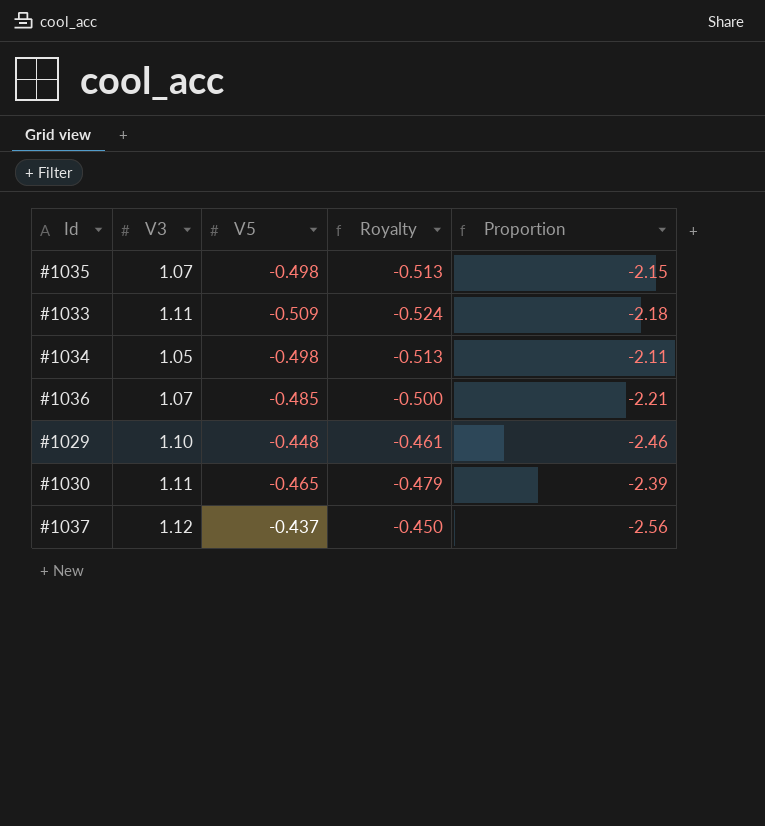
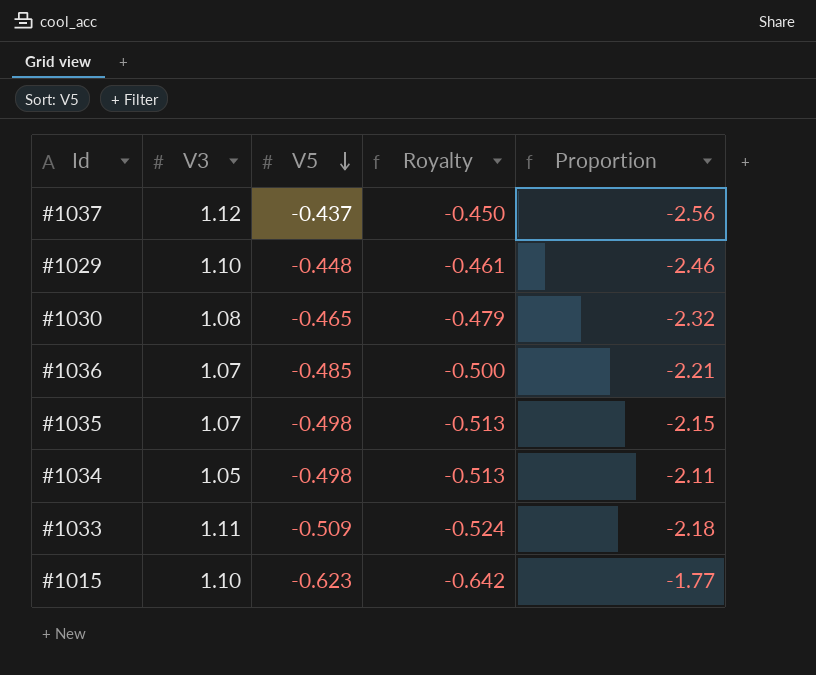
row order: none -> V5 descending
#1030 | V3: 1.11 -> 1.08
#1030 | Proportion: -2.39 -> -2.32
row #1015: none -> 1.10 | -0.623 | -0.642 | -1.77

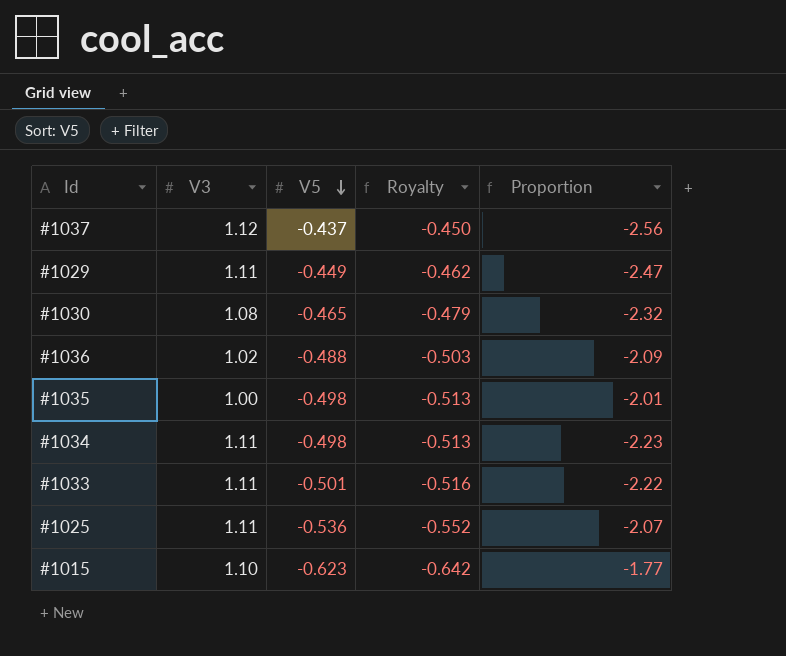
#1029 | V3: 1.10 -> 1.11
#1029 | V5: -0.448 -> -0.449
#1029 | Royalty: -0.461 -> -0.462
#1029 | Proportion: -2.46 -> -2.47
#1036 | V3: 1.07 -> 1.02
#1036 | V5: -0.485 -> -0.488
#1036 | Royalty: -0.500 -> -0.503
#1036 | Proportion: -2.21 -> -2.09
#1035 | V3: 1.07 -> 1.00
#1035 | Proportion: -2.15 -> -2.01
#1034 | V3: 1.05 -> 1.11
#1034 | Proportion: -2.11 -> -2.23
#1033 | V5: -0.509 -> -0.501
#1033 | Royalty: -0.524 -> -0.516
#1033 | Proportion: -2.18 -> -2.22
row #1025: none -> 1.11 | -0.536 | -0.552 | -2.07

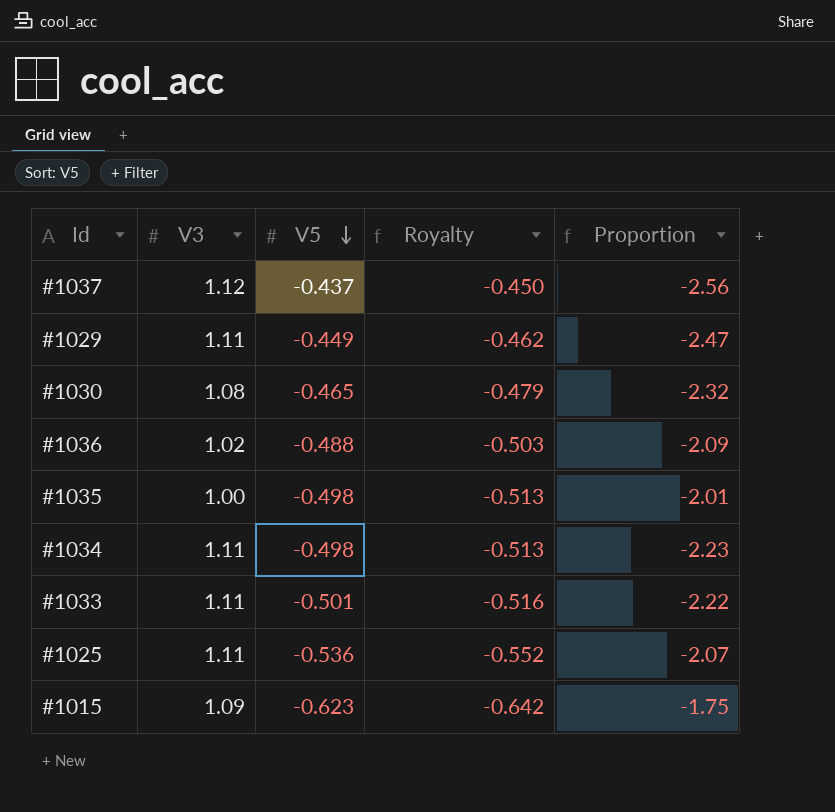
#1015 | V3: 1.10 -> 1.09
#1015 | Proportion: -1.77 -> -1.75

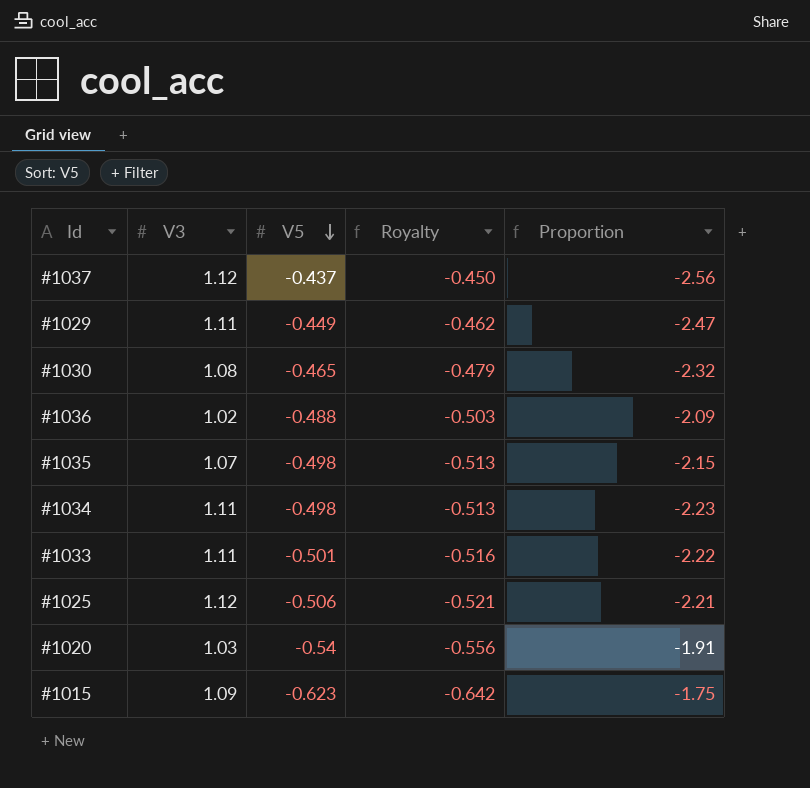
#1035 | V3: 1.00 -> 1.07
#1035 | Proportion: -2.01 -> -2.15
#1025 | V3: 1.11 -> 1.12
#1025 | V5: -0.536 -> -0.506
#1025 | Royalty: -0.552 -> -0.521
#1025 | Proportion: -2.07 -> -2.21
row #1020: none -> 1.03 | -0.54 | -0.556 | -1.91

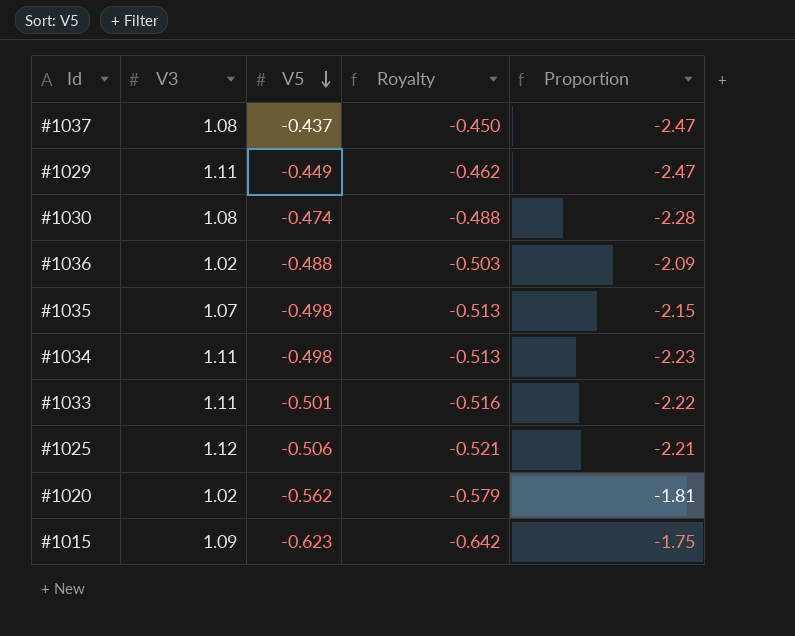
#1037 | V3: 1.12 -> 1.08
#1037 | Proportion: -2.56 -> -2.47
#1030 | V5: -0.465 -> -0.474
#1030 | Royalty: -0.479 -> -0.488
#1030 | Proportion: -2.32 -> -2.28
#1020 | V3: 1.03 -> 1.02
#1020 | V5: -0.54 -> -0.562
#1020 | Royalty: -0.556 -> -0.579
#1020 | Proportion: -1.91 -> -1.81

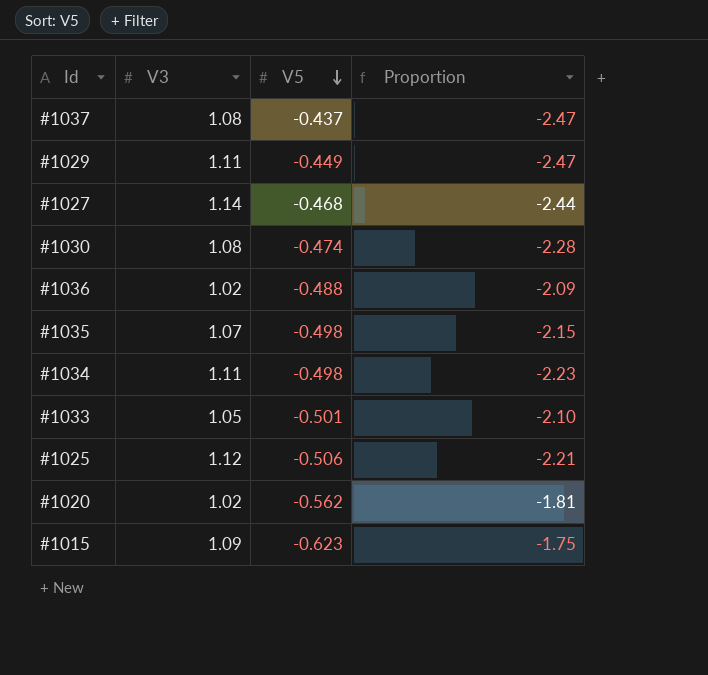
column Royalty | formula: [V5] * 1.03 -> none
row #1027: none -> 1.14 | -0.468 | -2.44
#1033 | V3: 1.11 -> 1.05
#1033 | Proportion: -2.22 -> -2.10

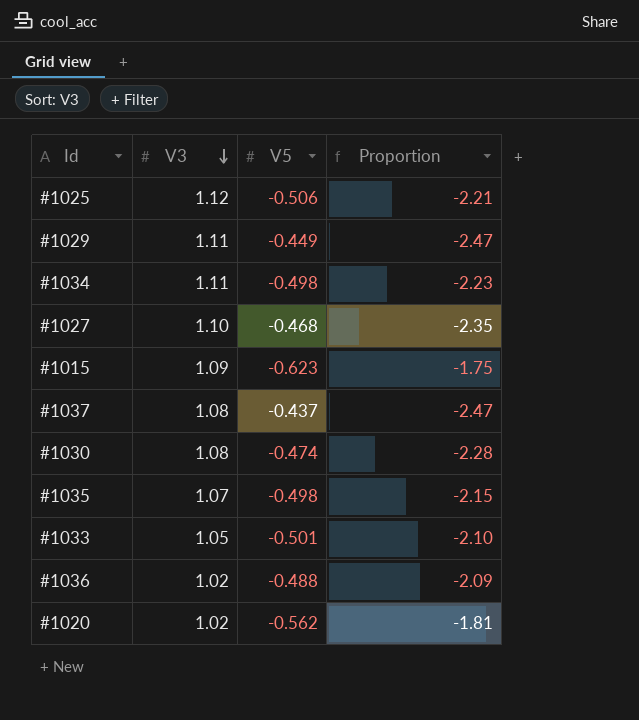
row order: V5 descending -> V3 descending
#1027 | V3: 1.14 -> 1.10
#1027 | Proportion: -2.44 -> -2.35

